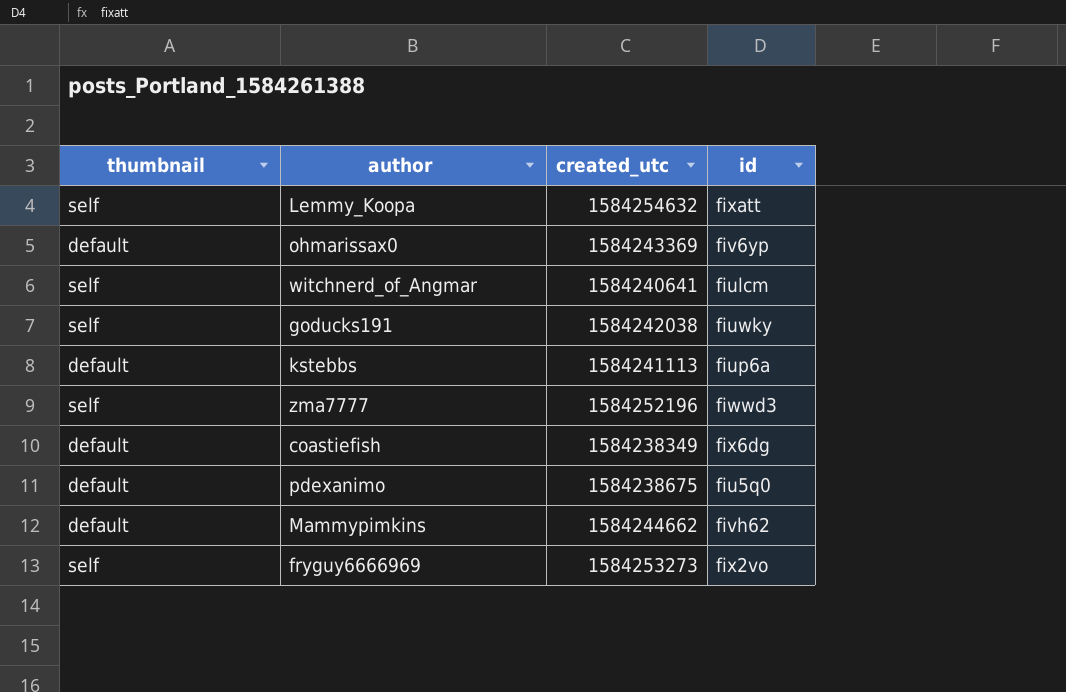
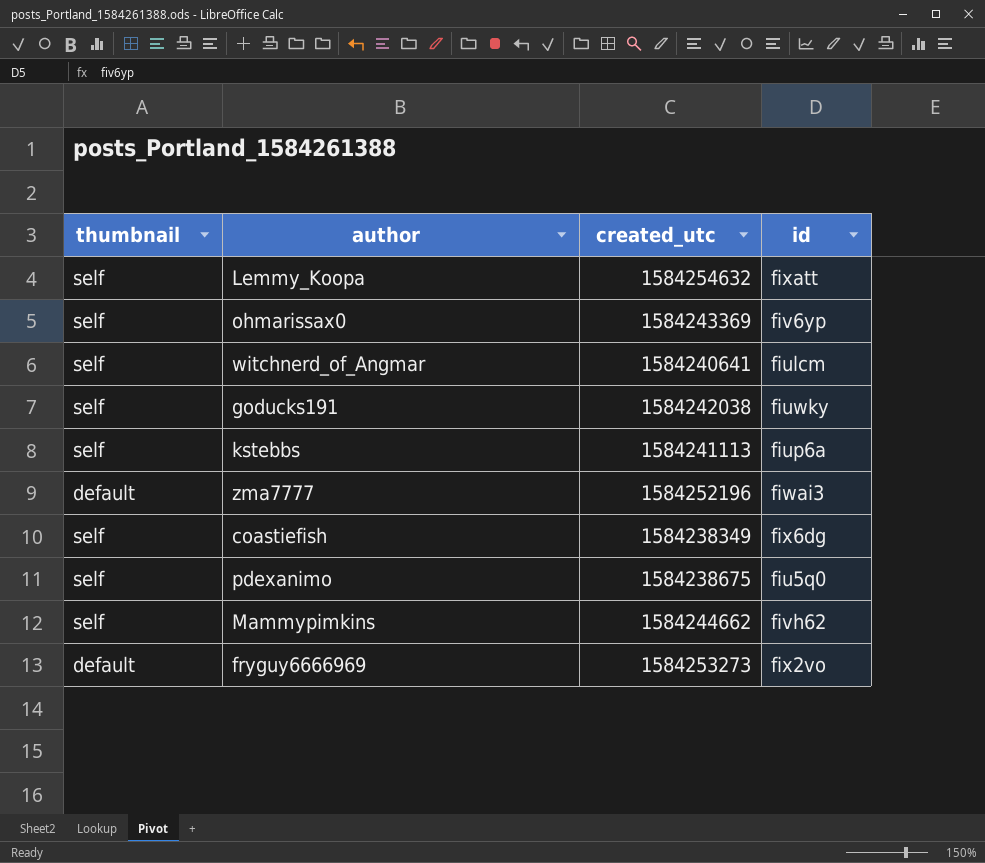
ohmarissax0 | thumbnail: default -> self
kstebbs | thumbnail: default -> self
zma7777 | thumbnail: self -> default
zma7777 | id: fiwwd3 -> fiwai3
coastiefish | thumbnail: default -> self
pdexanimo | thumbnail: default -> self
Mammypimkins | thumbnail: default -> self
fryguy6666969 | thumbnail: self -> default

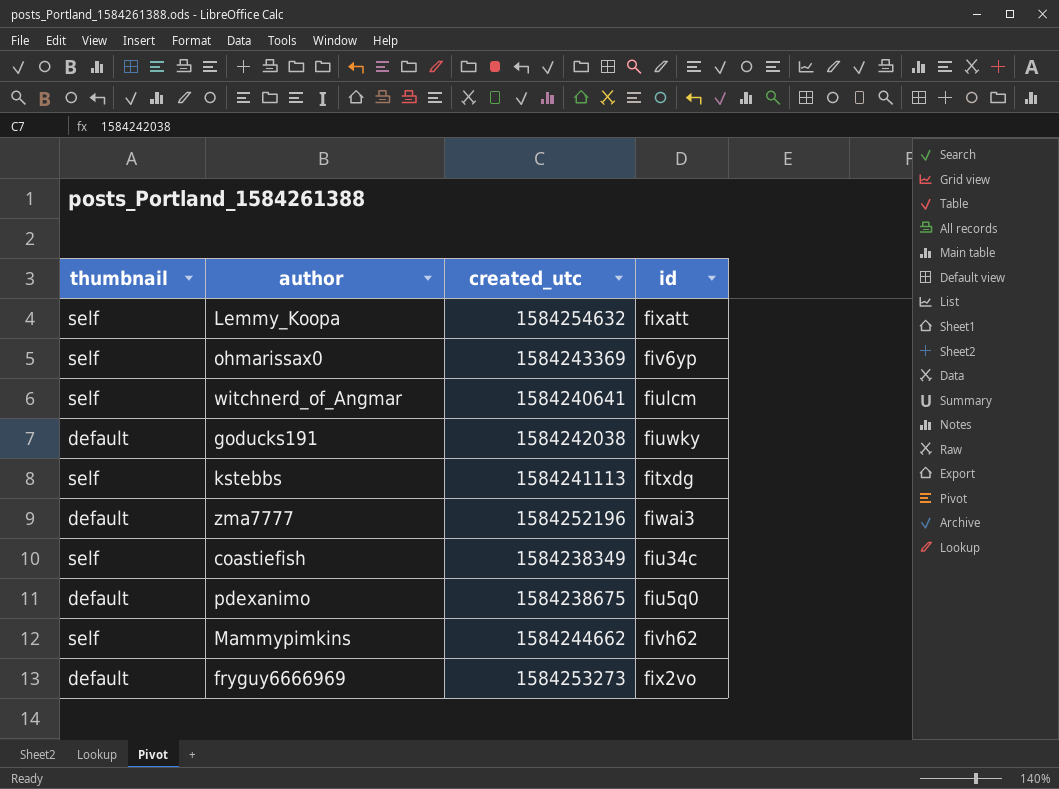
goducks191 | thumbnail: self -> default
kstebbs | id: fiup6a -> fitxdg
coastiefish | id: fix6dg -> fiu34c
pdexanimo | thumbnail: self -> default

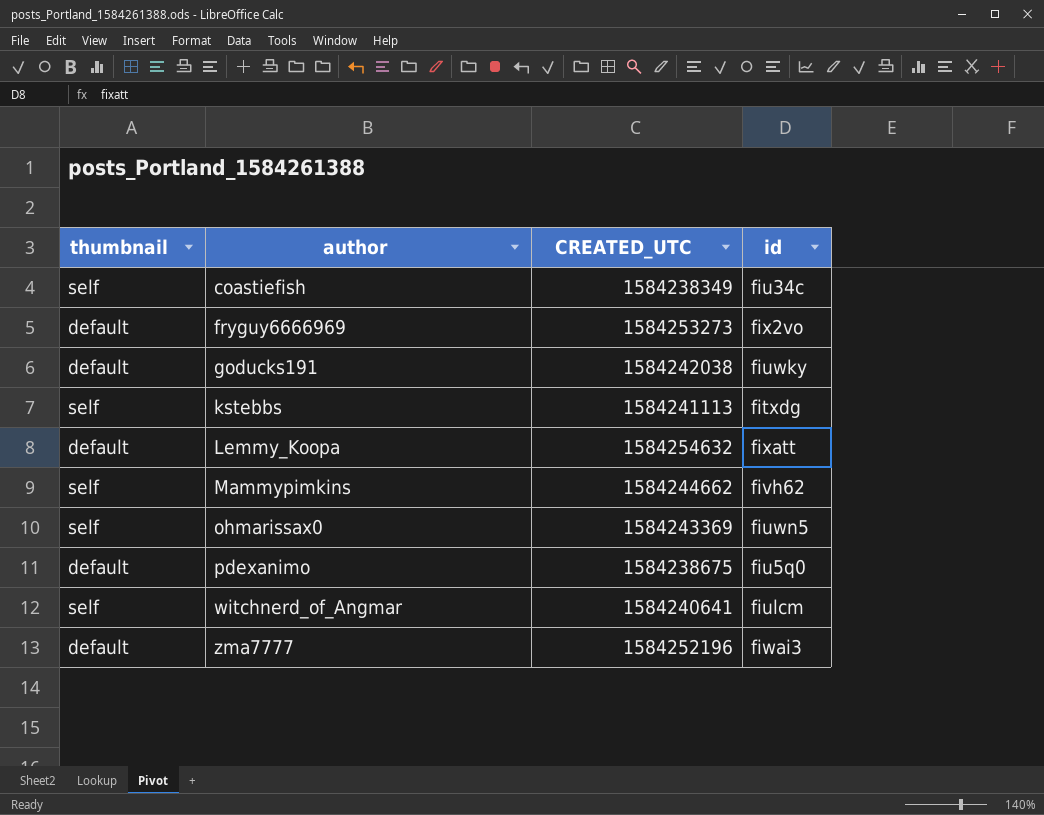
row order: none -> author ascending
column name: created_utc -> CREATED_UTC
Lemmy_Koopa | thumbnail: self -> default
ohmarissax0 | id: fiv6yp -> fiuwn5

